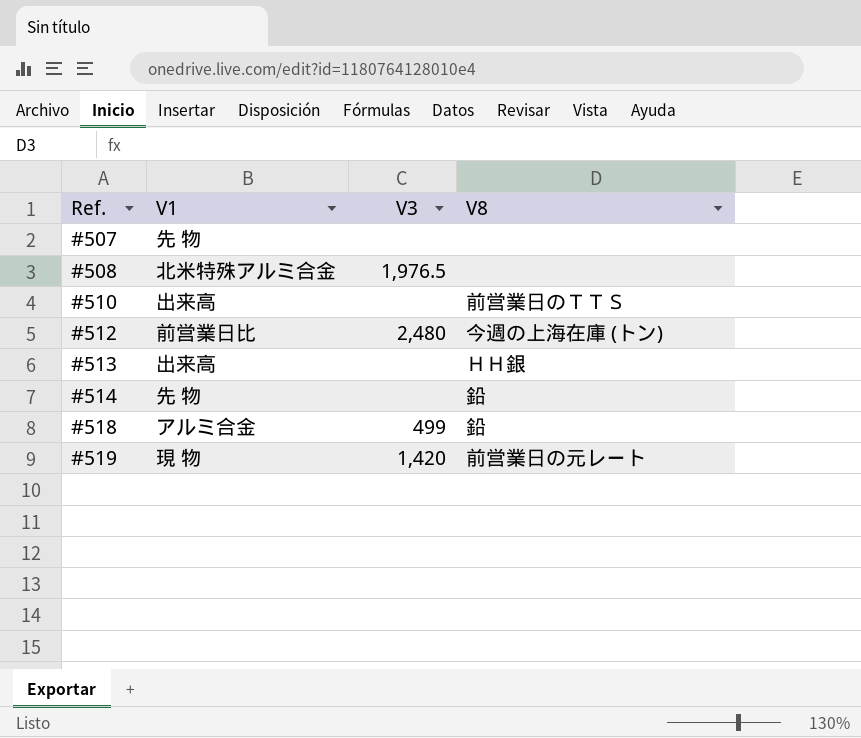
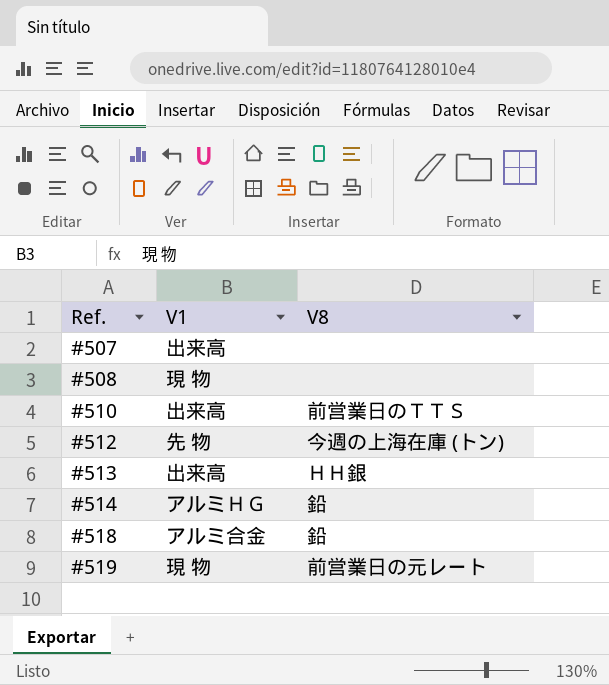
column V3 | position: 3 -> none
#507 | V1: 先 物 -> 出来高
#508 | V1: 北米特殊アルミ合金 -> 現 物
#512 | V1: 前営業日比 -> 先 物
#514 | V1: 先 物 -> アルミＨＧ

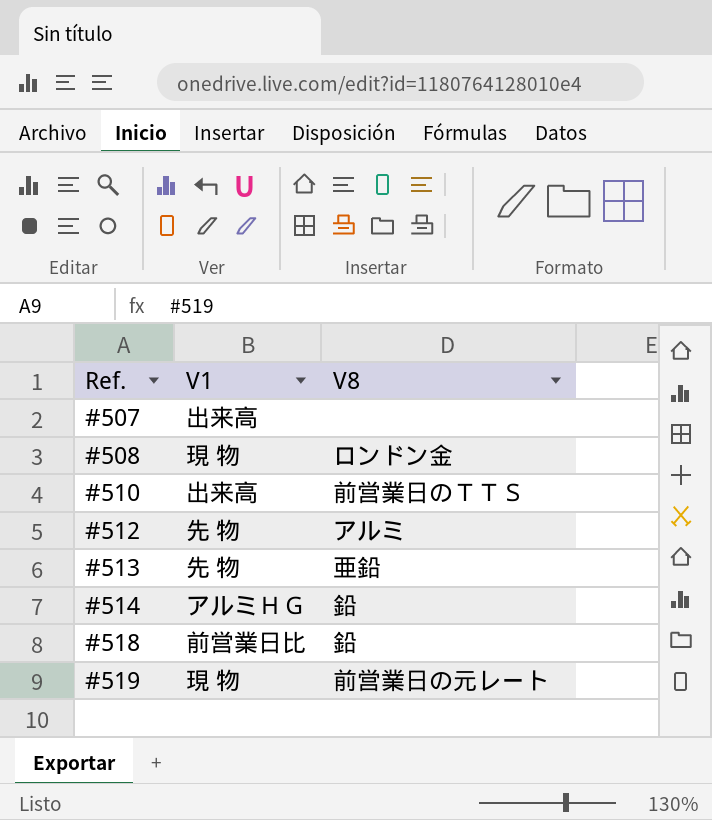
#508 | V8: none -> ロンドン金
#512 | V8: 今週の上海在庫 (トン) -> アルミ
#513 | V1: 出来高 -> 先 物
#513 | V8: ＨＨ銀 -> 亜鉛
#518 | V1: アルミ合金 -> 前営業日比

